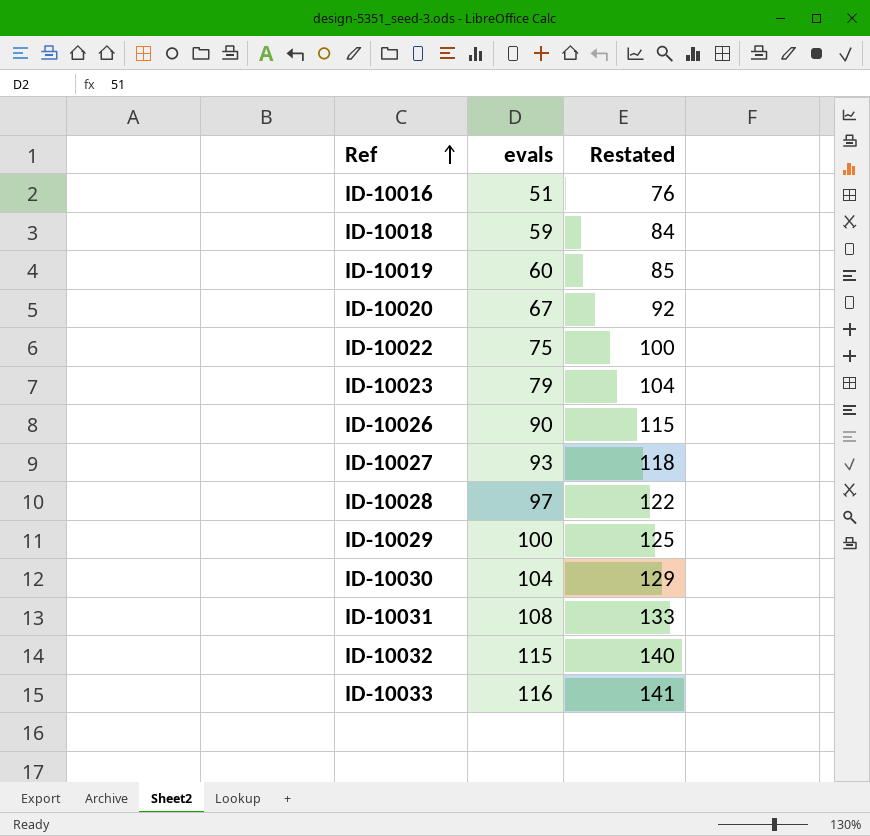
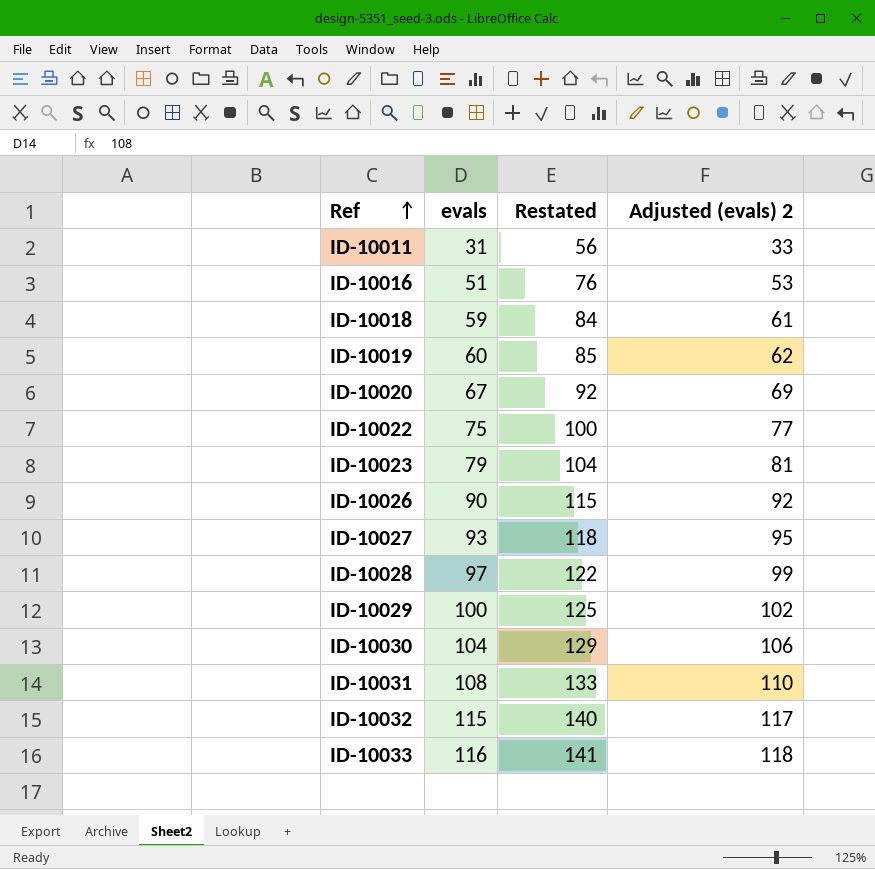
column Adjusted (evals) 2 | formula: none -> [evals] + 2
row ID-10011: none -> 31 | 56 | 33

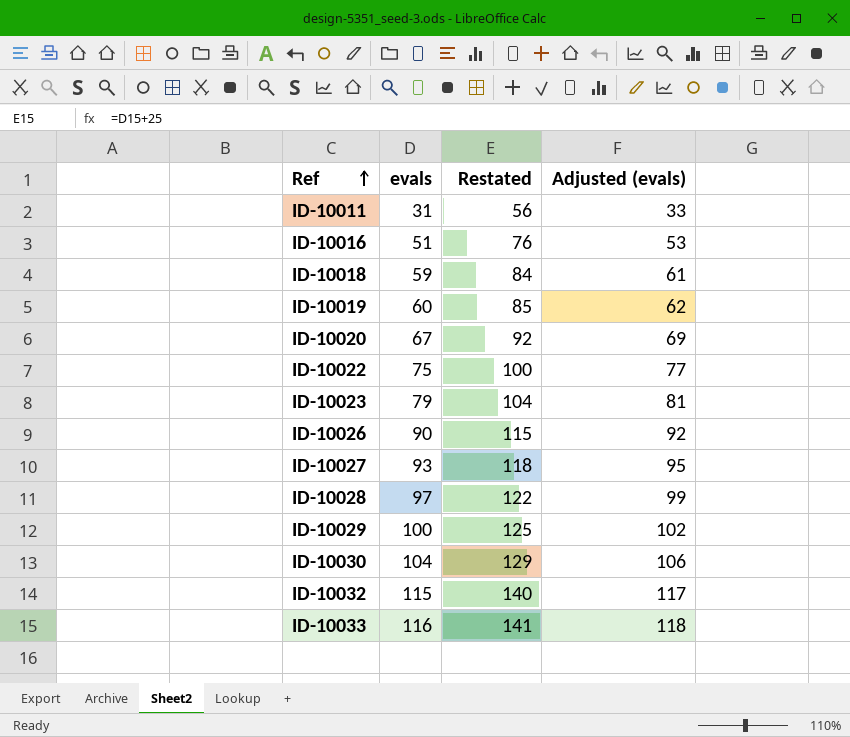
column name: Adjusted (evals) 2 -> Adjusted (evals)
row ID-10031: 108 | 133 | 110 -> none

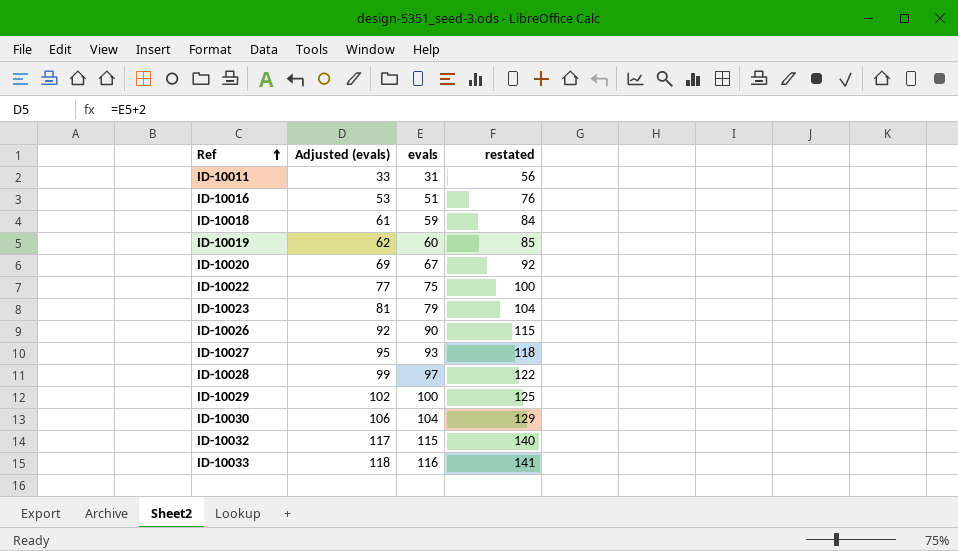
column Adjusted (evals) | position: 4 -> 2
column name: Restated -> restated

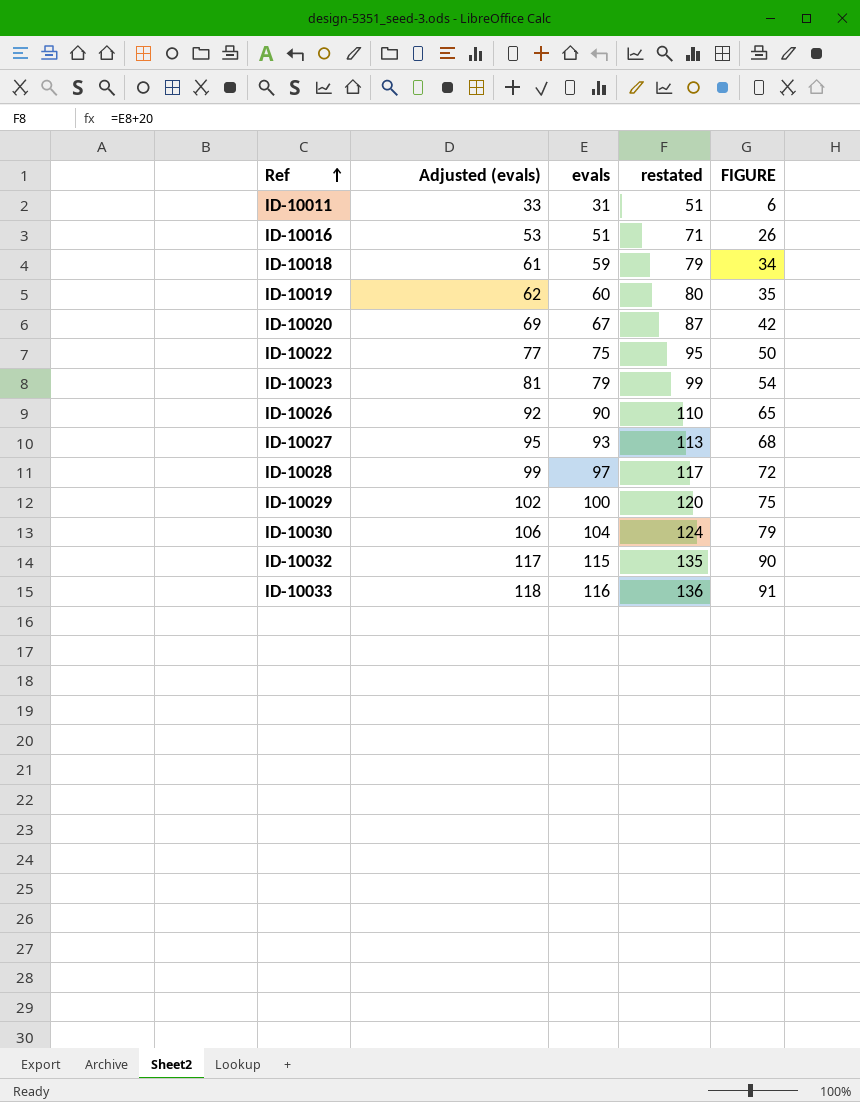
column restated | formula: [evals] + 25 -> [evals] + 20
column FIGURE | formula: none -> [evals] - 25

